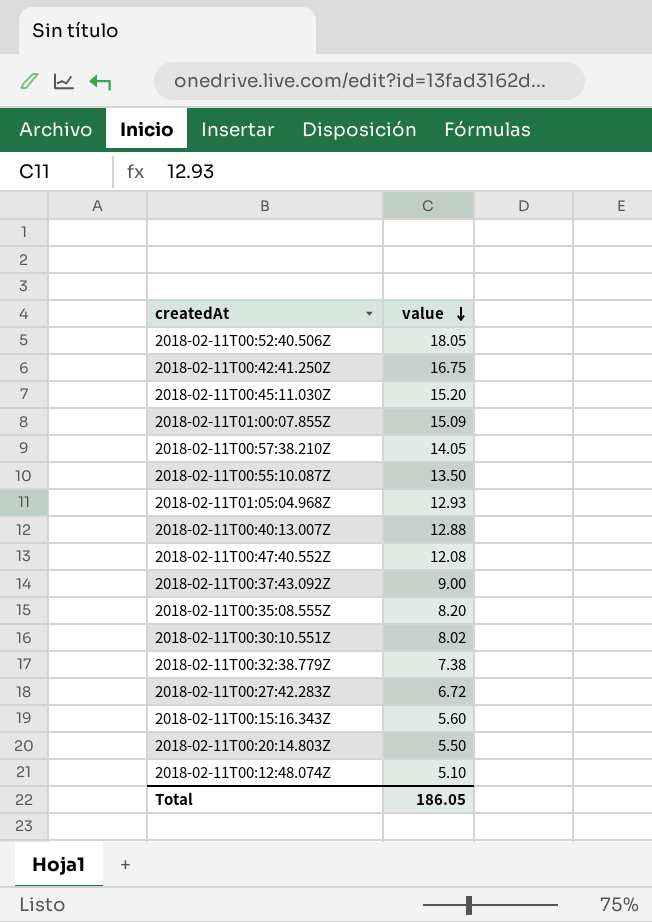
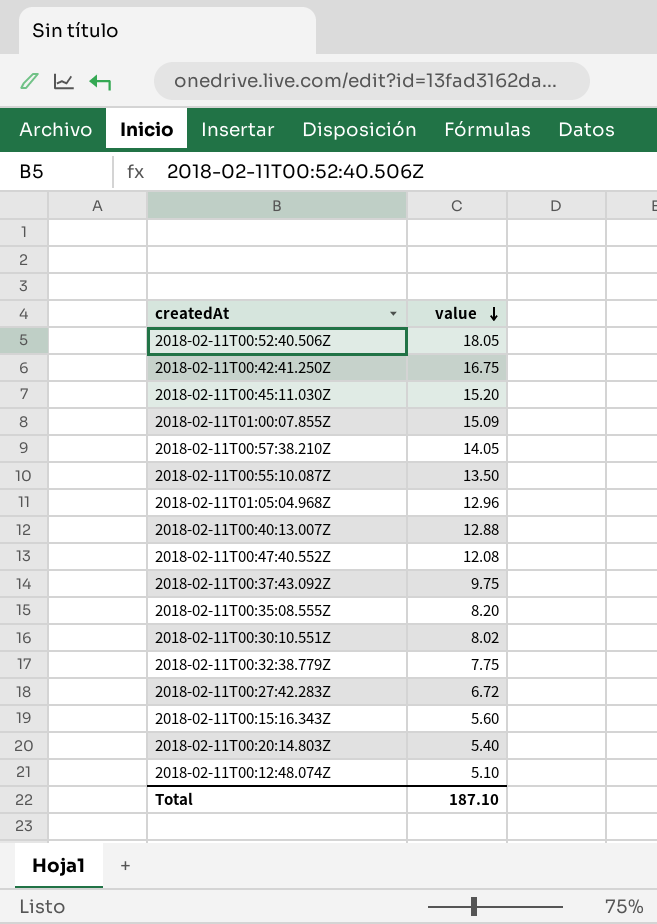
2018-02-11T01:05:04.968Z | value: 12.93 -> 12.96
2018-02-11T00:37:43.092Z | value: 9.00 -> 9.75
2018-02-11T00:32:38.779Z | value: 7.38 -> 7.75
2018-02-11T00:20:14.803Z | value: 5.50 -> 5.40
Total | value: 186.05 -> 187.10

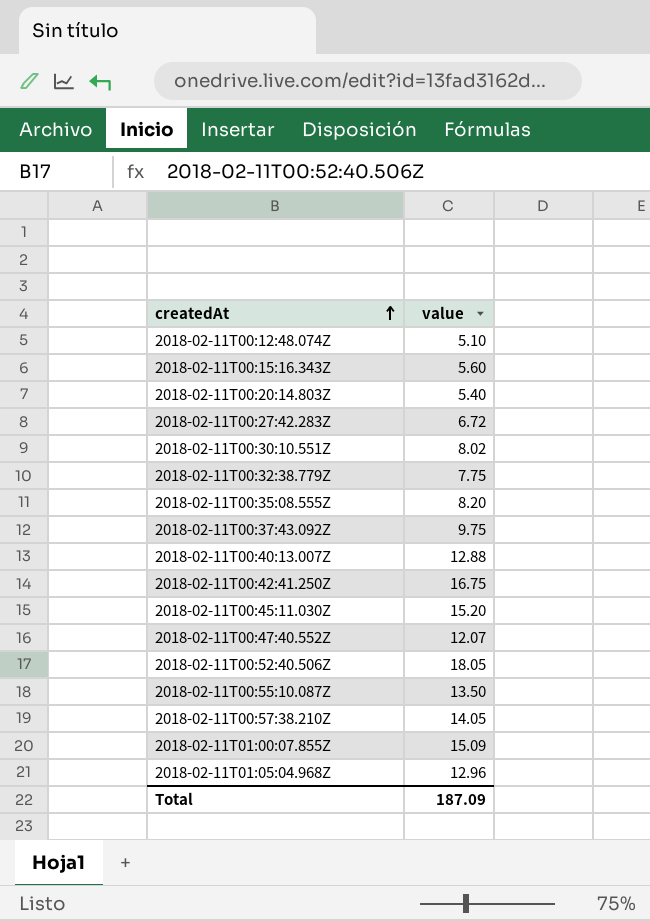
row order: value descending -> createdAt ascending
2018-02-11T00:47:40.552Z | value: 12.08 -> 12.07
Total | value: 187.10 -> 187.09

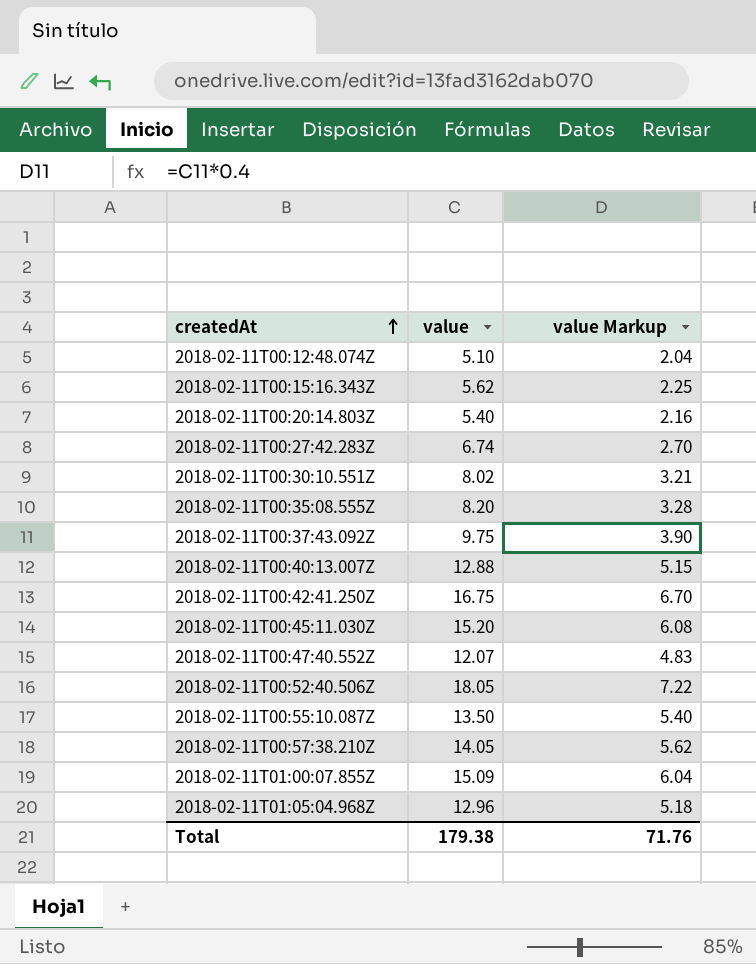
column value Markup | formula: none -> [value] * 0.4
row 2018-02-11T00:32:38.779Z: 7.75 -> none
2018-02-11T00:15:16.343Z | value: 5.60 -> 5.62
2018-02-11T00:27:42.283Z | value: 6.72 -> 6.74
Total | value: 187.09 -> 179.38

